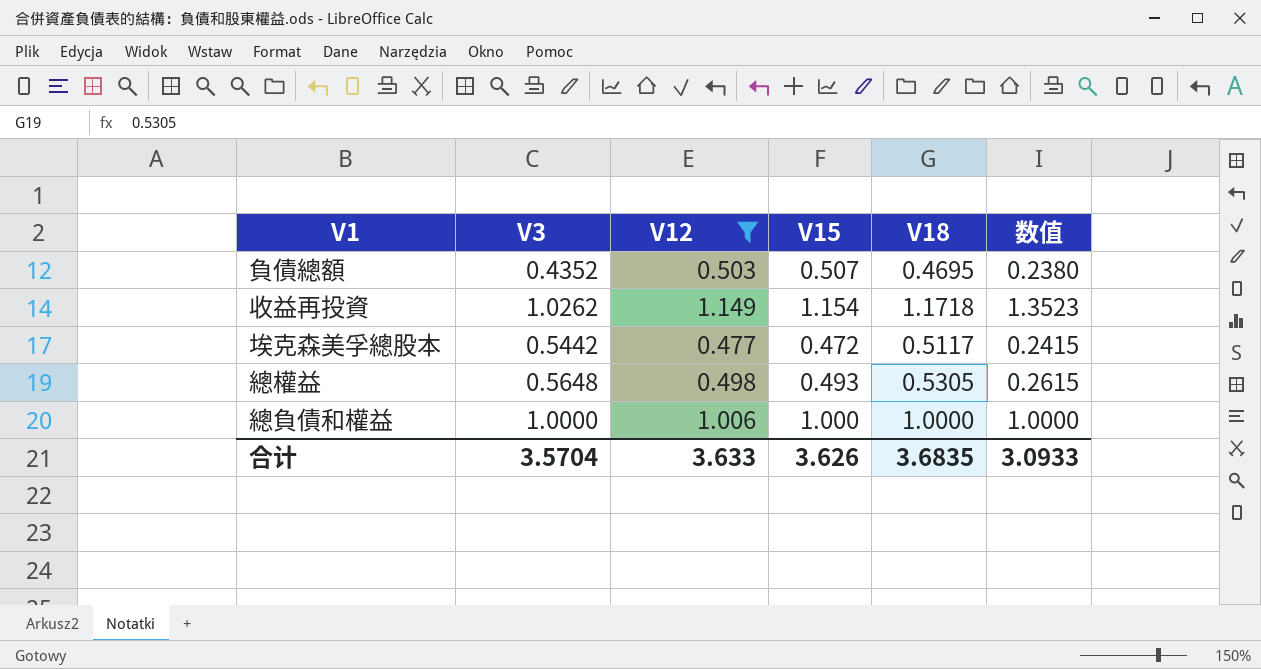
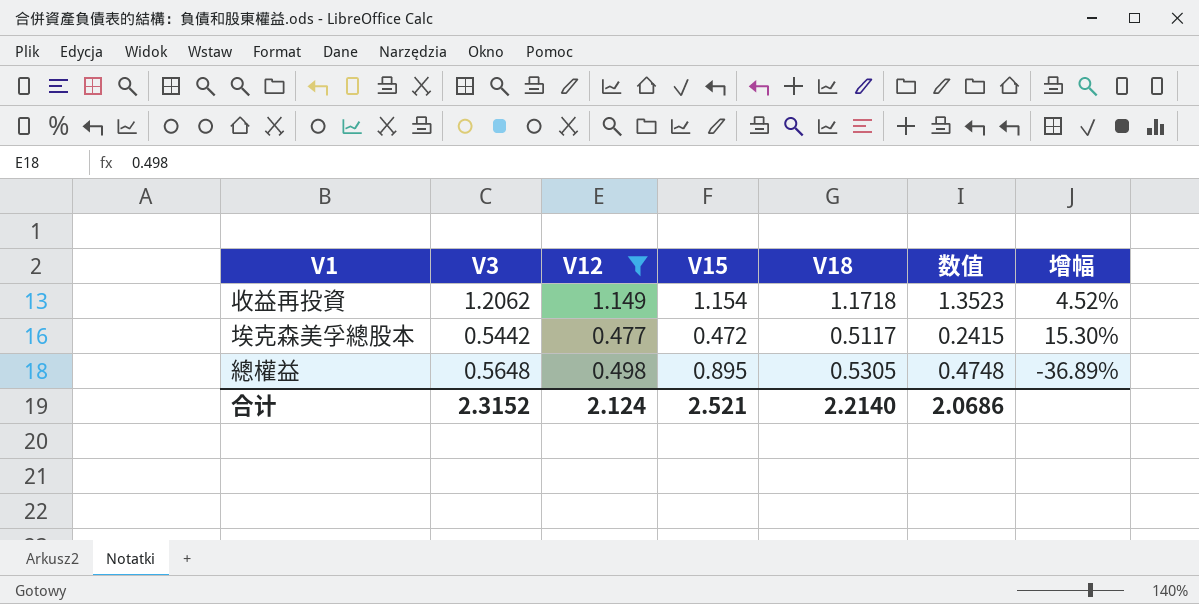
column 增幅 | formula: none -> ([V3] - [V15]) / [V15]
row 負債總額: 0.4352 | 0.503 | 0.507 | 0.4695 | 0.2380 -> none
row 總負債和權益: 1.0000 | 1.006 | 1.000 | 1.0000 | 1.0000 -> none
收益再投資 | V3: 1.0262 -> 1.2062
總權益 | V15: 0.493 -> 0.895
總權益 | 数值: 0.2615 -> 0.4748
合计 | V3: 3.5704 -> 2.3152
合计 | V12: 3.633 -> 2.124
合计 | V15: 3.626 -> 2.521
合计 | V18: 3.6835 -> 2.2140
合计 | 数值: 3.0933 -> 2.0686

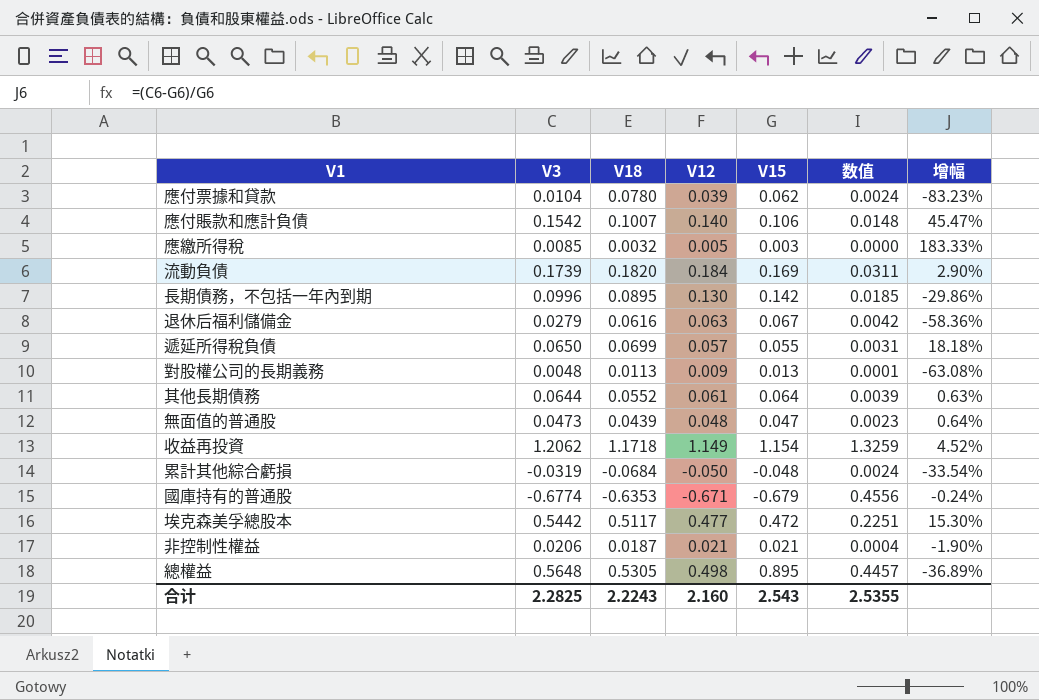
filter: V12 >= 0.477 -> none
column V18 | position: 5 -> 3
column 数值 | formula: [V15] * [V18] -> [V12] * [V15]
合计 | V3: 2.3152 -> 2.2825
合计 | V18: 2.2140 -> 2.2243
合计 | V12: 2.124 -> 2.160
合计 | V15: 2.521 -> 2.543
合计 | 数值: 2.0686 -> 2.5355

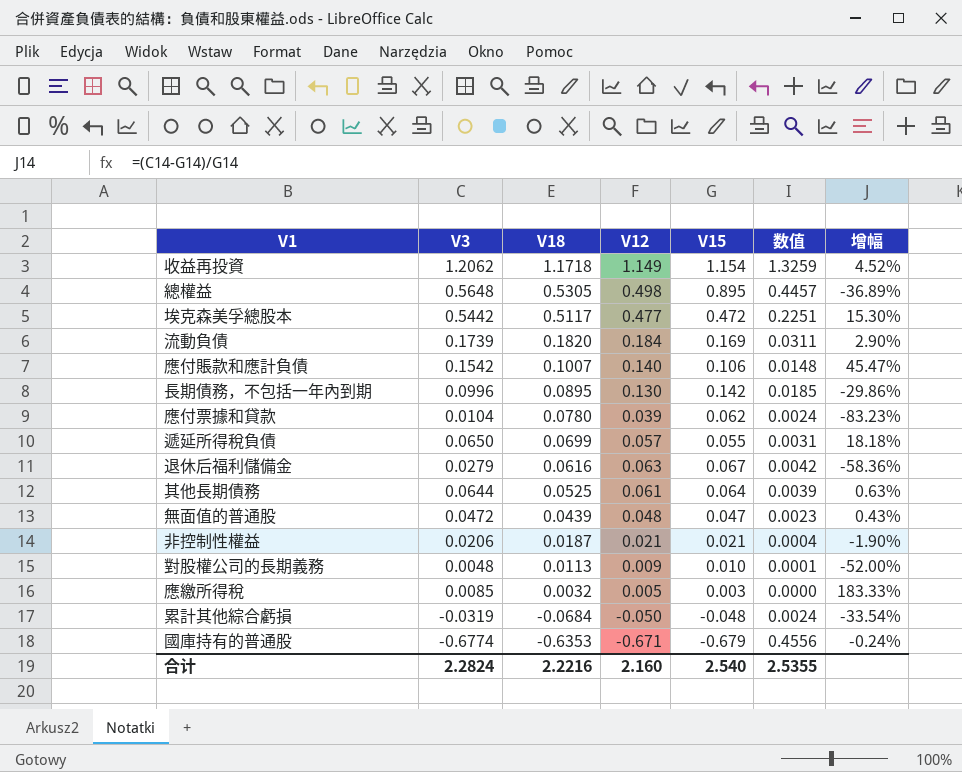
row order: none -> V18 descending
其他長期債務 | V18: 0.0552 -> 0.0525
無面值的普通股 | V3: 0.0473 -> 0.0472
無面值的普通股 | 增幅: 0.64% -> 0.43%
對股權公司的長期義務 | V15: 0.013 -> 0.010
對股權公司的長期義務 | 增幅: -63.08% -> -52.00%
合计 | V3: 2.2825 -> 2.2824
合计 | V18: 2.2243 -> 2.2216
合计 | V15: 2.543 -> 2.540

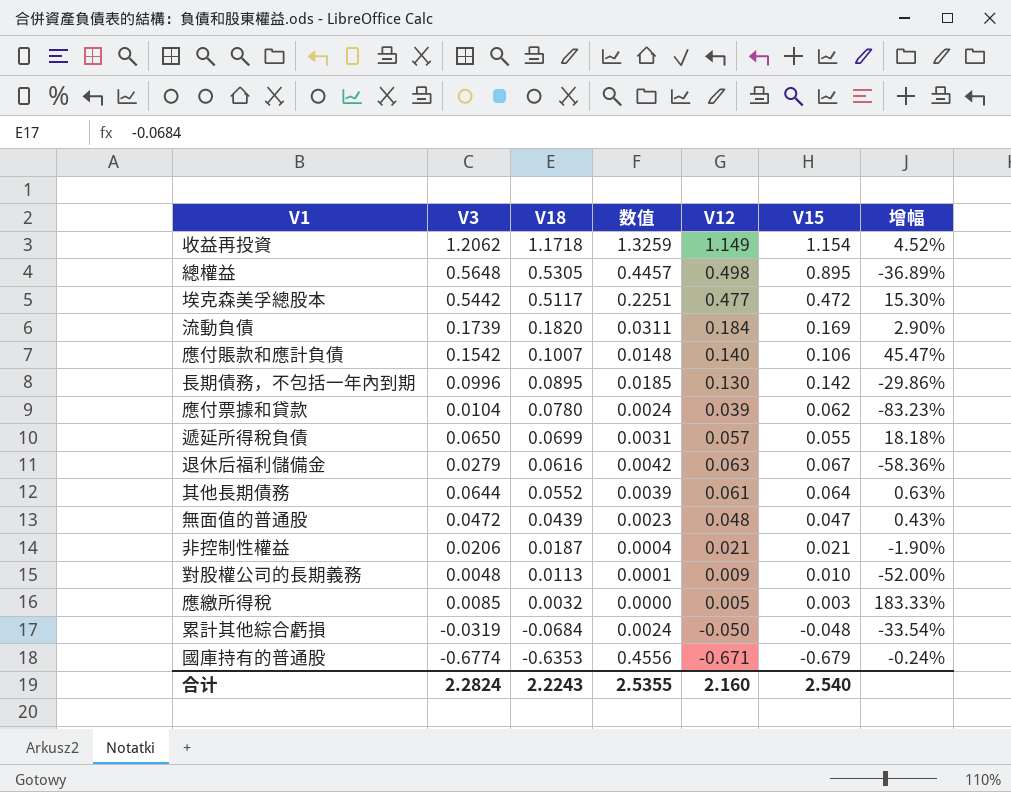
column 数值 | position: 6 -> 4
其他長期債務 | V18: 0.0525 -> 0.0552
合计 | V18: 2.2216 -> 2.2243

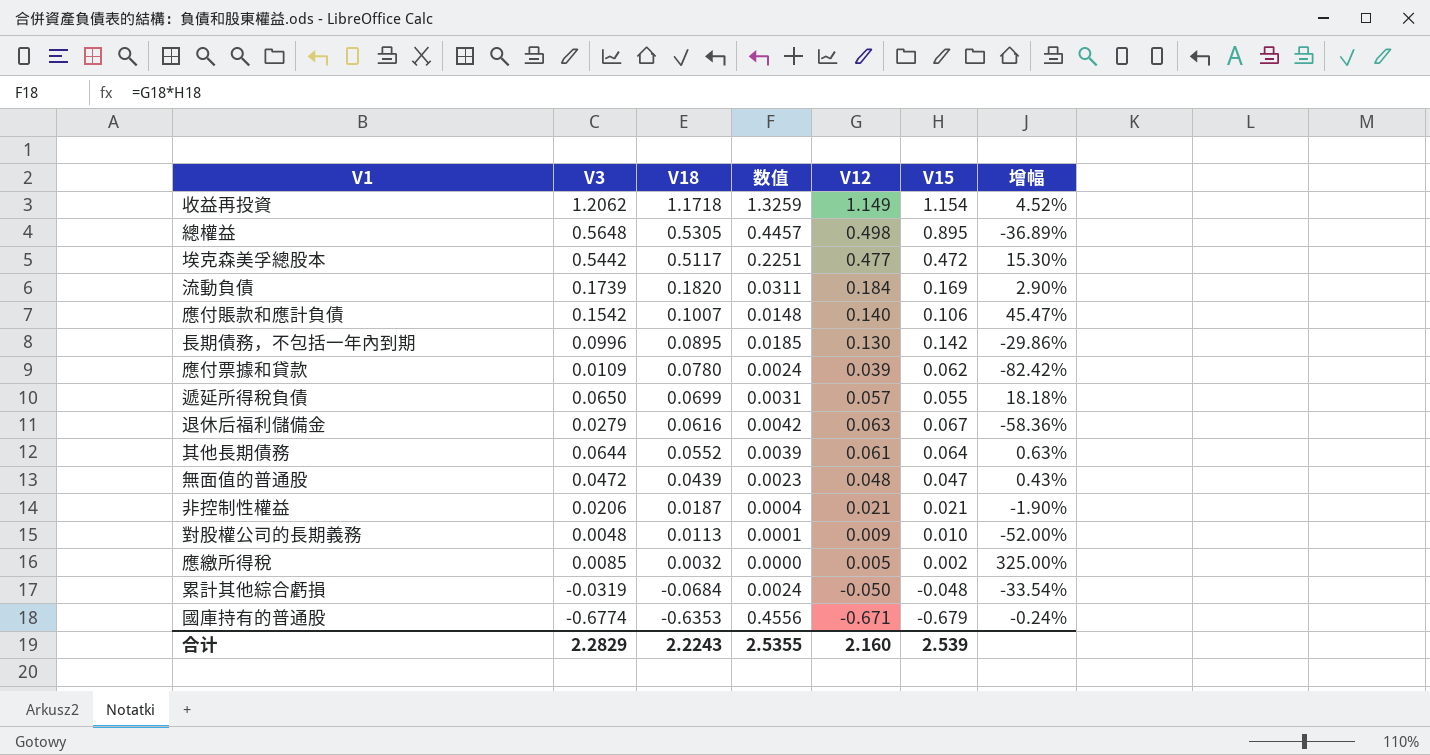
應付票據和貸款 | V3: 0.0104 -> 0.0109
應付票據和貸款 | 增幅: -83.23% -> -82.42%
應繳所得稅 | V15: 0.003 -> 0.002
應繳所得稅 | 增幅: 183.33% -> 325.00%
合计 | V3: 2.2824 -> 2.2829
合计 | V15: 2.540 -> 2.539

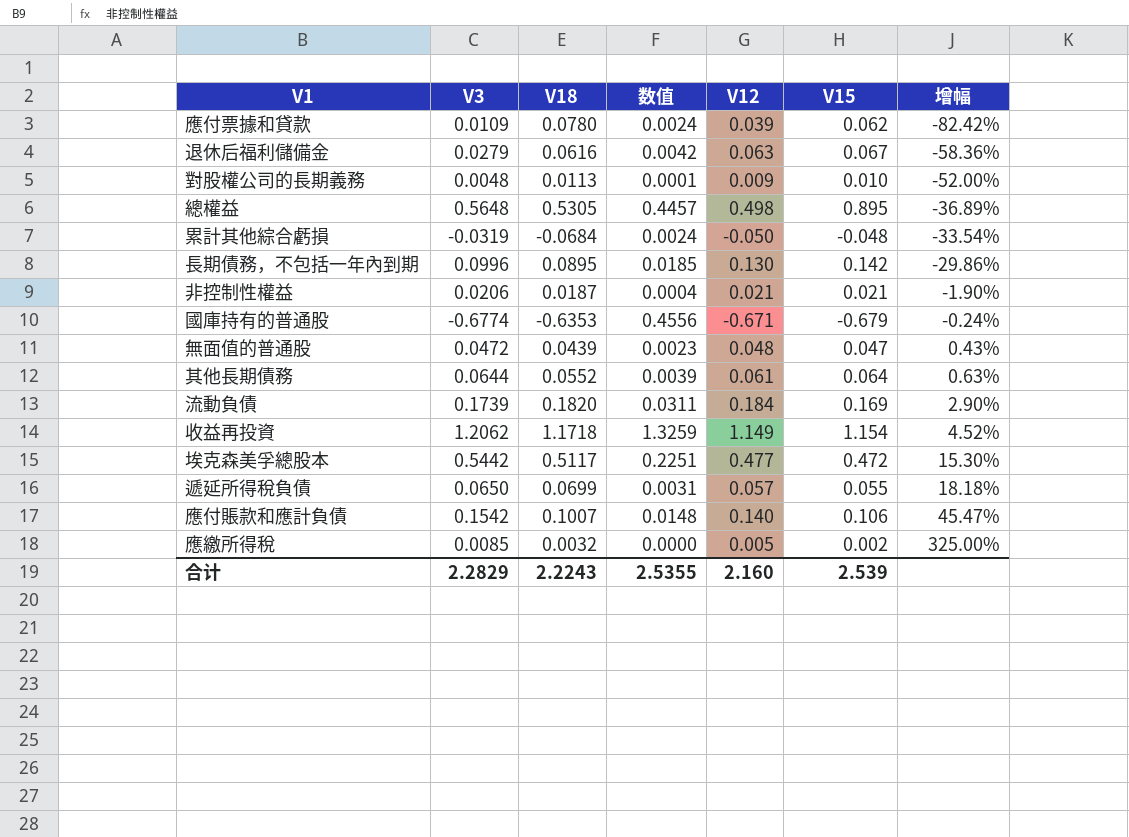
row order: V18 descending -> 增幅 ascending

